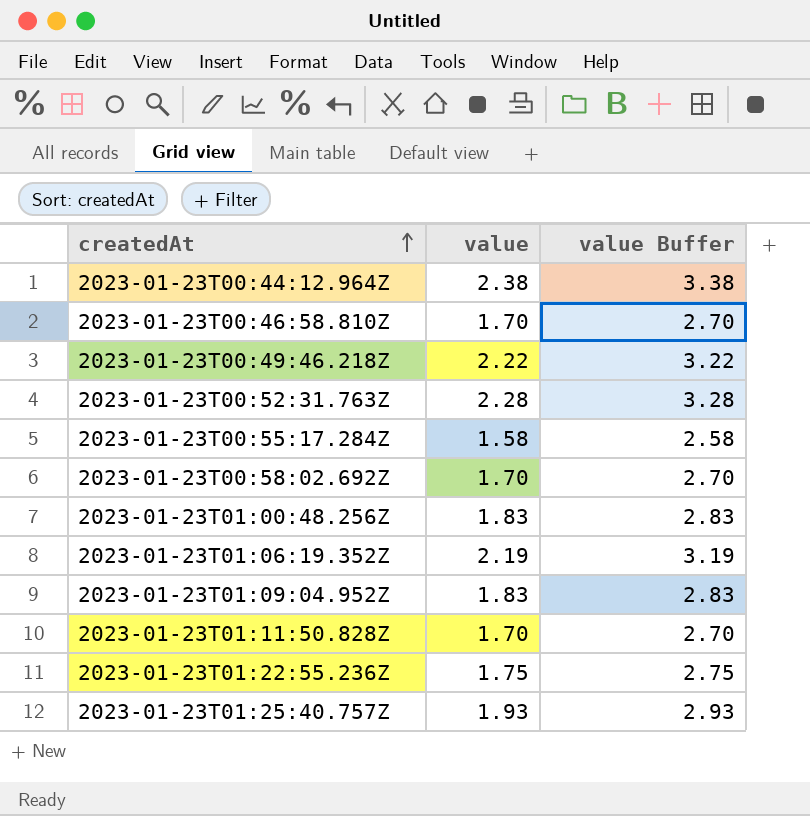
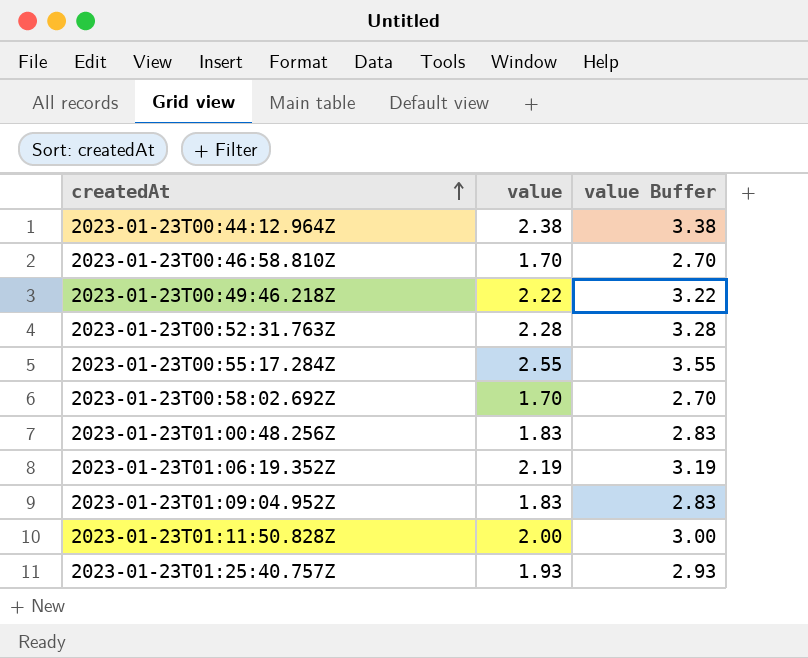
row 2023-01-23T01:22:55.236Z: 1.75 | 2.75 -> none
2023-01-23T00:55:17.284Z | value: 1.58 -> 2.55
2023-01-23T00:55:17.284Z | value Buffer: 2.58 -> 3.55
2023-01-23T01:11:50.828Z | value: 1.70 -> 2.00
2023-01-23T01:11:50.828Z | value Buffer: 2.70 -> 3.00

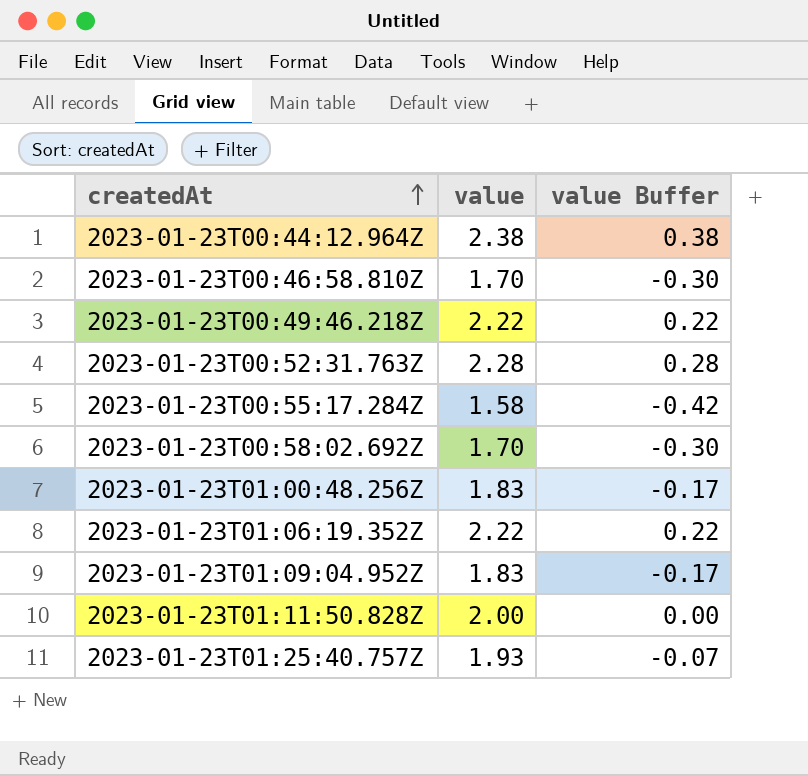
column value Buffer | formula: [value] + 1 -> [value] - 2
2023-01-23T00:55:17.284Z | value: 2.55 -> 1.58
2023-01-23T01:06:19.352Z | value: 2.19 -> 2.22

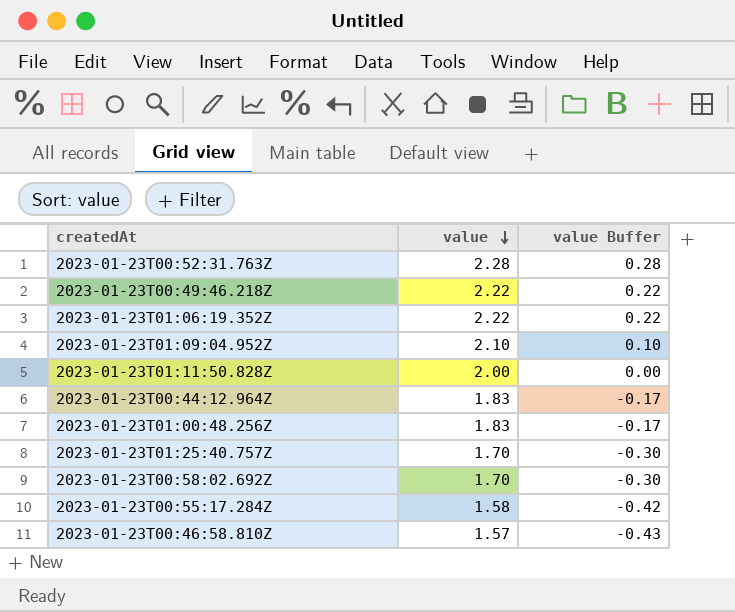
row order: createdAt ascending -> value descending
2023-01-23T01:09:04.952Z | value: 1.83 -> 2.10
2023-01-23T01:09:04.952Z | value Buffer: -0.17 -> 0.10
2023-01-23T00:44:12.964Z | value: 2.38 -> 1.83
2023-01-23T00:44:12.964Z | value Buffer: 0.38 -> -0.17
2023-01-23T01:25:40.757Z | value: 1.93 -> 1.70
2023-01-23T01:25:40.757Z | value Buffer: -0.07 -> -0.30
2023-01-23T00:46:58.810Z | value: 1.70 -> 1.57
2023-01-23T00:46:58.810Z | value Buffer: -0.30 -> -0.43

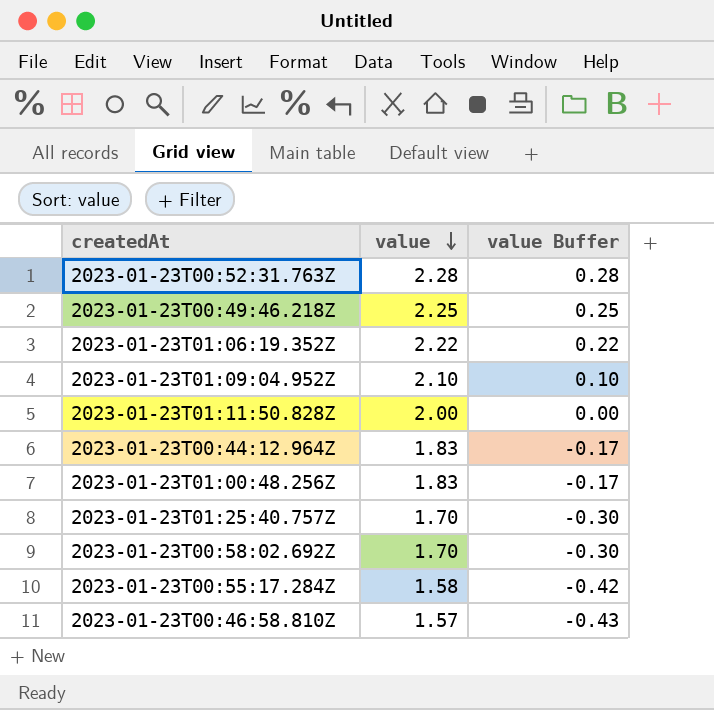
2023-01-23T00:49:46.218Z | value: 2.22 -> 2.25
2023-01-23T00:49:46.218Z | value Buffer: 0.22 -> 0.25

